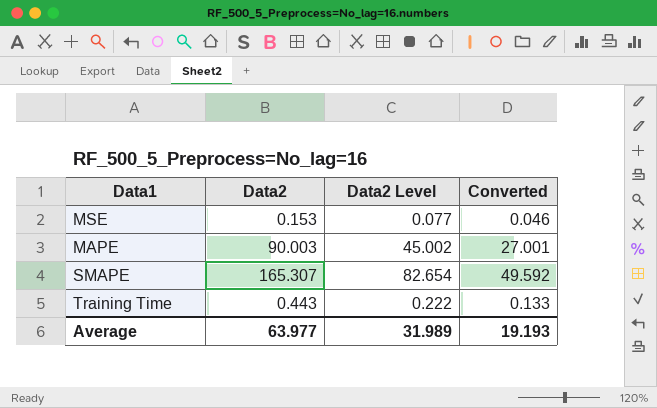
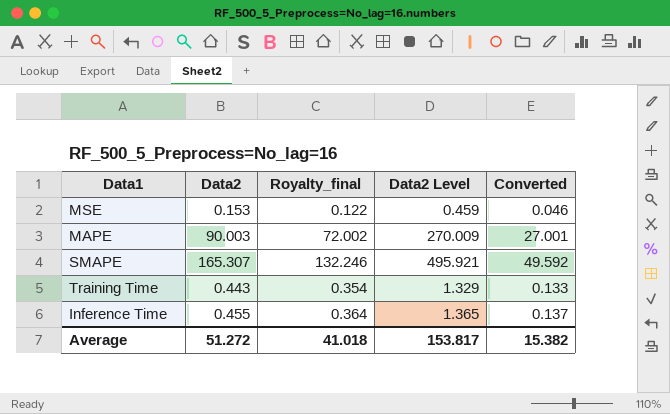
column Royalty_final | formula: none -> [Data2] * 0.8
column Data2 Level | formula: [Data2] * 0.5 -> [Data2] * 3
row Inference Time: none -> 0.455 | 0.364 | 1.365 | 0.137
Average | Data2: 63.977 -> 51.272
Average | Data2 Level: 31.989 -> 153.817
Average | Converted: 19.193 -> 15.382

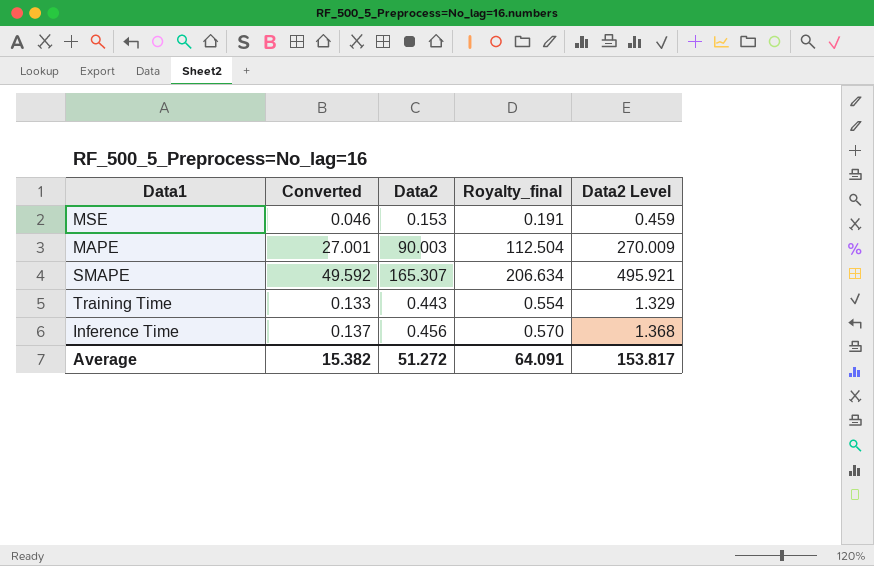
column Converted | position: 5 -> 2
column Royalty_final | formula: [Data2] * 0.8 -> [Data2] * 1.25
Inference Time | Data2: 0.455 -> 0.456
Inference Time | Data2 Level: 1.365 -> 1.368
Average | Royalty_final: 41.018 -> 64.091

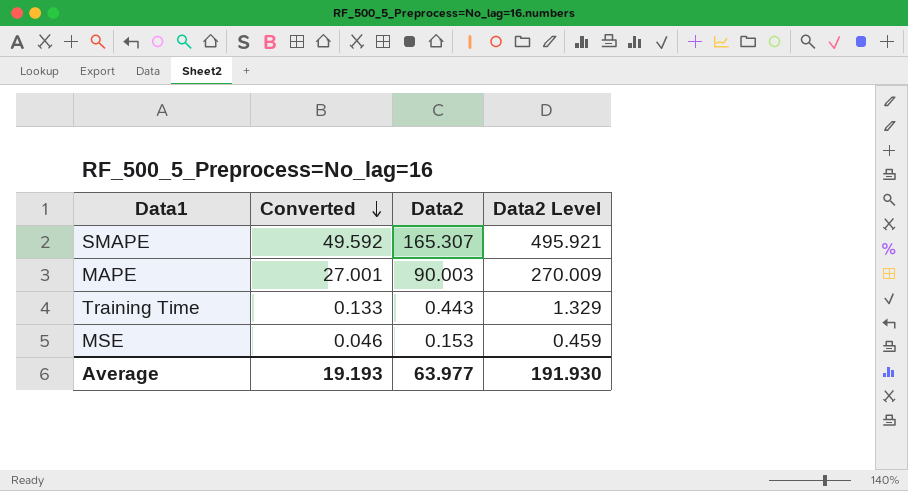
row order: none -> Converted descending
column Royalty_final | formula: [Data2] * 1.25 -> none
row Inference Time: 0.137 | 0.456 | 0.570 | 1.368 -> none
Average | Converted: 15.382 -> 19.193
Average | Data2: 51.272 -> 63.977
Average | Data2 Level: 153.817 -> 191.930

